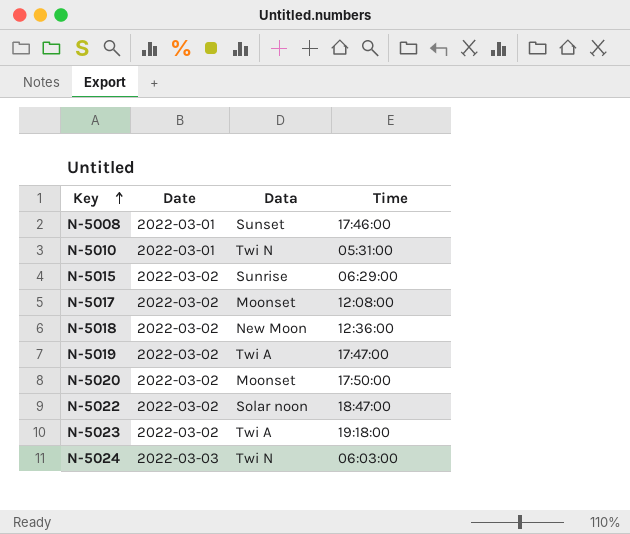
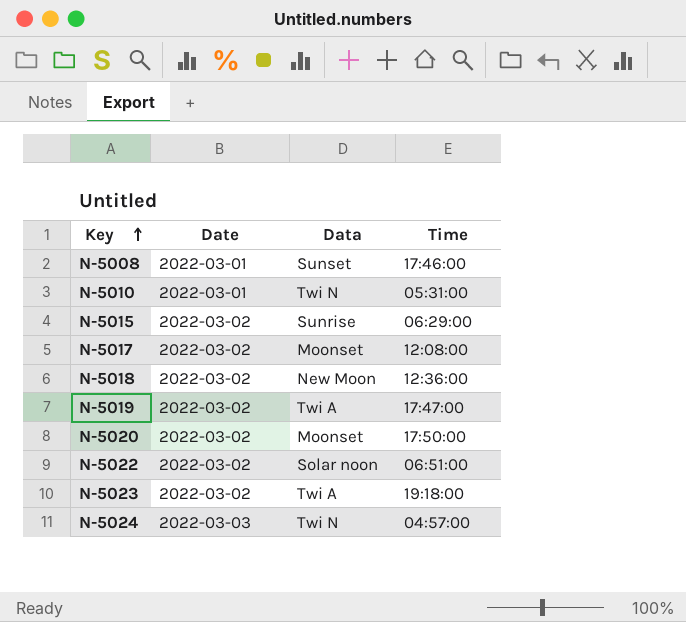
N-5022 | Time: 18:47:00 -> 06:51:00
N-5024 | Time: 06:03:00 -> 04:57:00

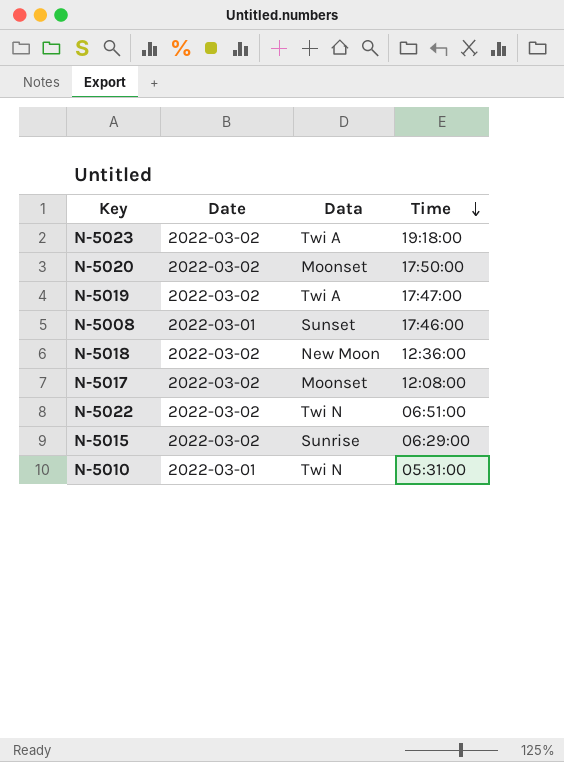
row order: Key ascending -> Time descending
row N-5024: 2022-03-03 | Twi N | 04:57:00 -> none
N-5022 | Data: Solar noon -> Twi N

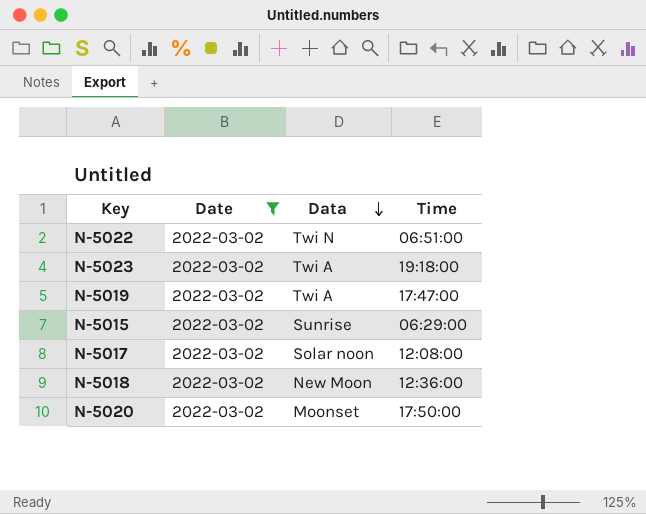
filter: none -> Date = 2022-03-02
row order: Time descending -> Data descending
N-5017 | Data: Moonset -> Solar noon

